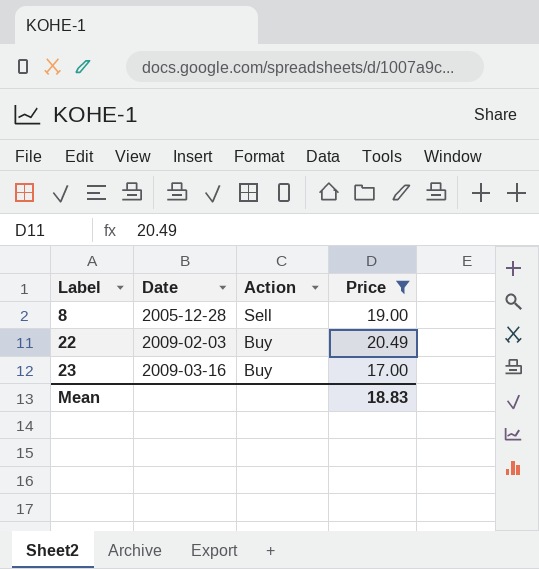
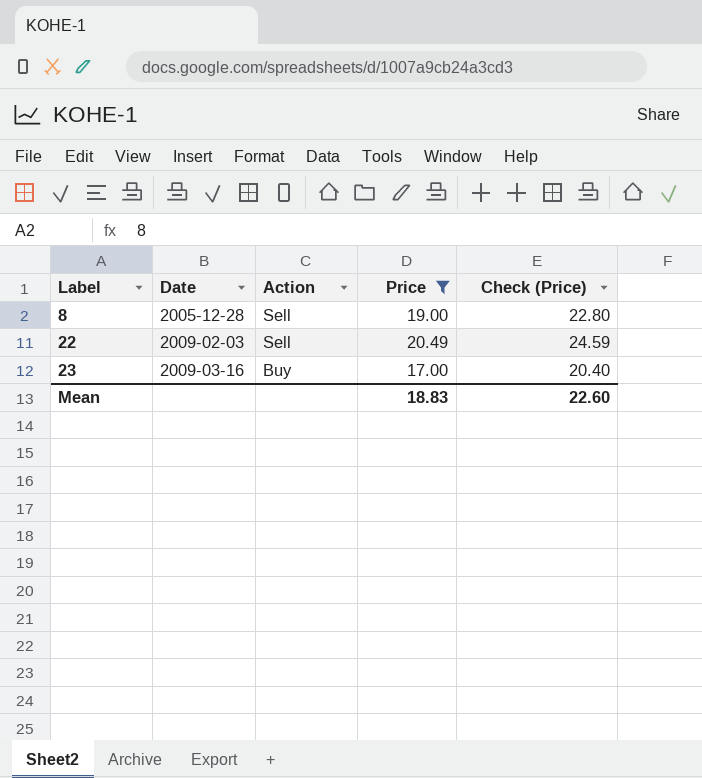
column Check (Price) | formula: none -> [Price] * 1.2
22 | Action: Buy -> Sell

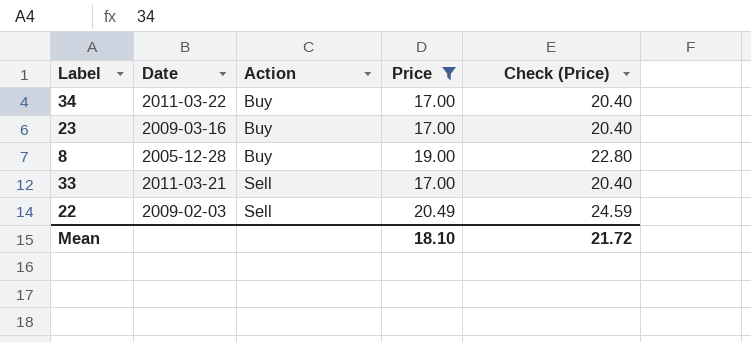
row order: Label ascending -> Action ascending
row 34: none -> 2011-03-22 | Buy | 17.00 | 20.40
8 | Action: Sell -> Buy
row 33: none -> 2011-03-21 | Sell | 17.00 | 20.40
Mean | Price: 18.83 -> 18.10
Mean | Check (Price): 22.60 -> 21.72

